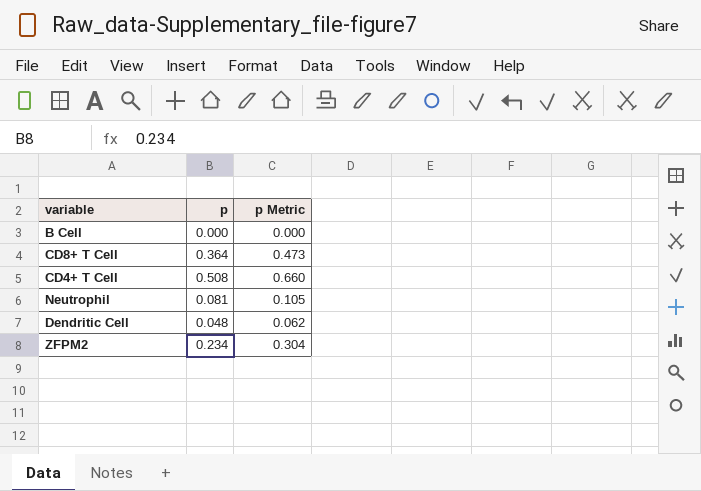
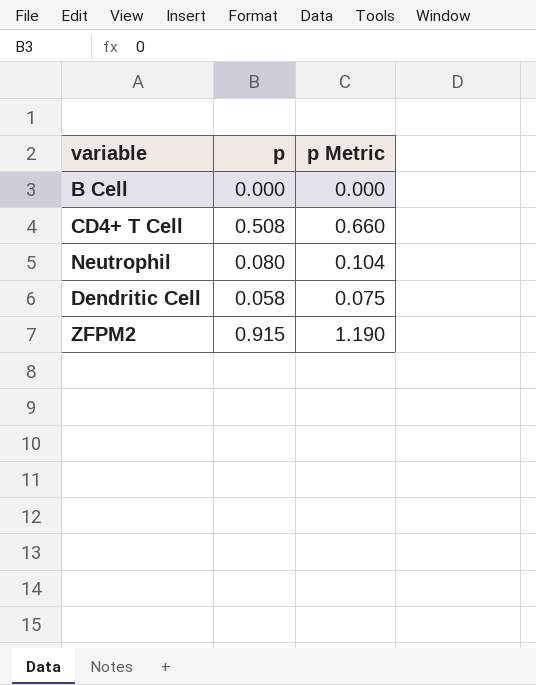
row CD8+ T Cell: 0.364 | 0.473 -> none
Neutrophil | p: 0.081 -> 0.080
Neutrophil | p Metric: 0.105 -> 0.104
Dendritic Cell | p: 0.048 -> 0.058
Dendritic Cell | p Metric: 0.062 -> 0.075
ZFPM2 | p: 0.234 -> 0.915
ZFPM2 | p Metric: 0.304 -> 1.190

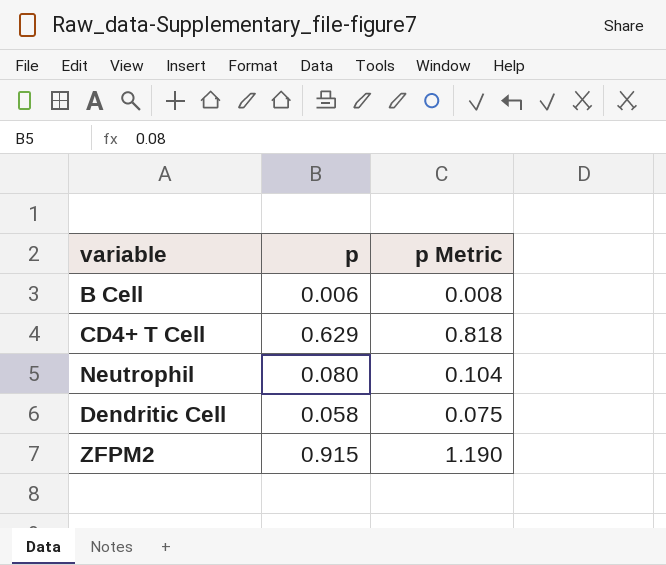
B Cell | p: 0.000 -> 0.006
B Cell | p Metric: 0.000 -> 0.008
CD4+ T Cell | p: 0.508 -> 0.629
CD4+ T Cell | p Metric: 0.660 -> 0.818

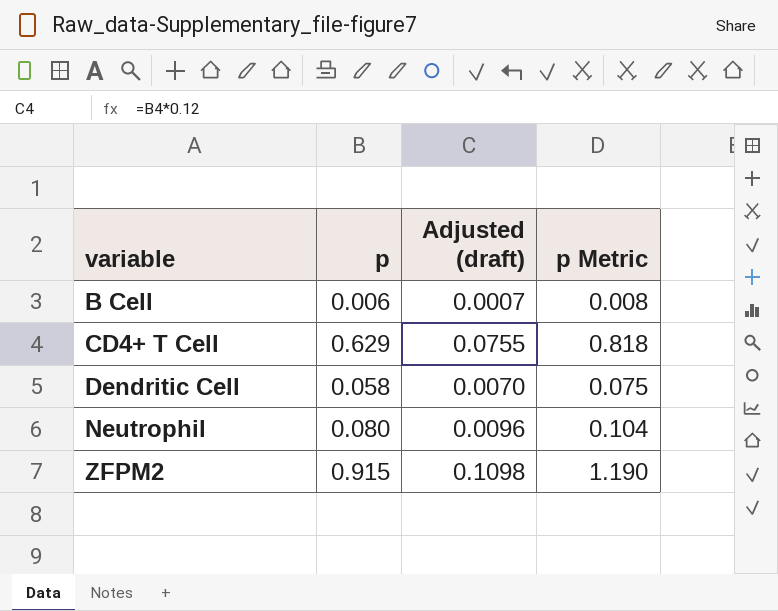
row order: none -> variable ascending
column Adjusted (draft) | formula: none -> [p] * 0.12

